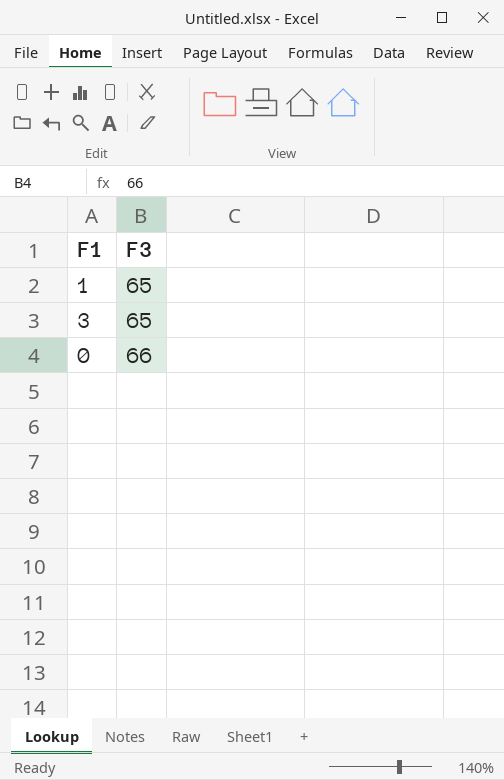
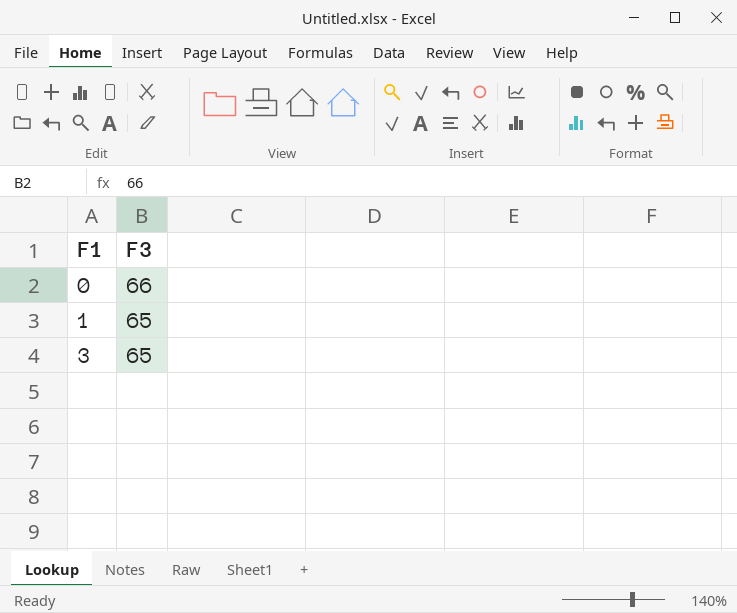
row order: F3 ascending -> F1 ascending

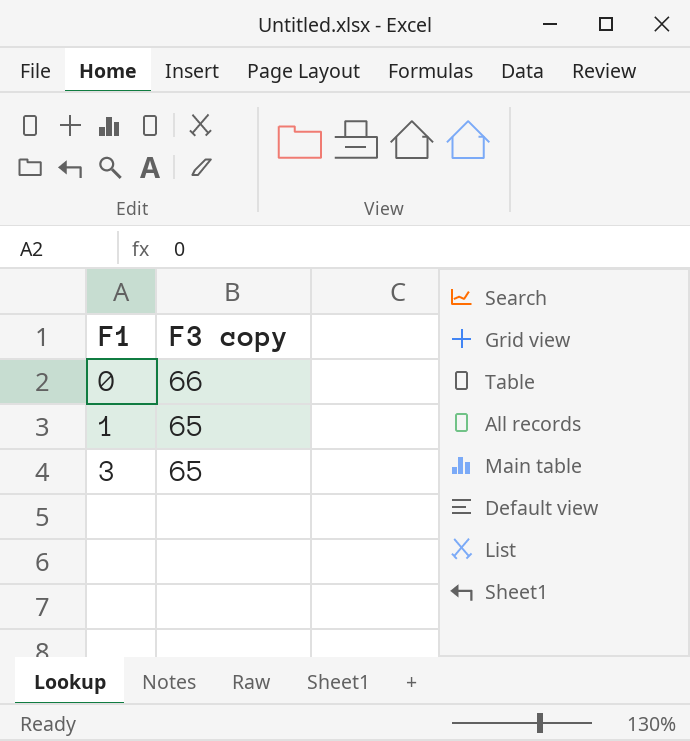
column name: F3 -> F3 copy

